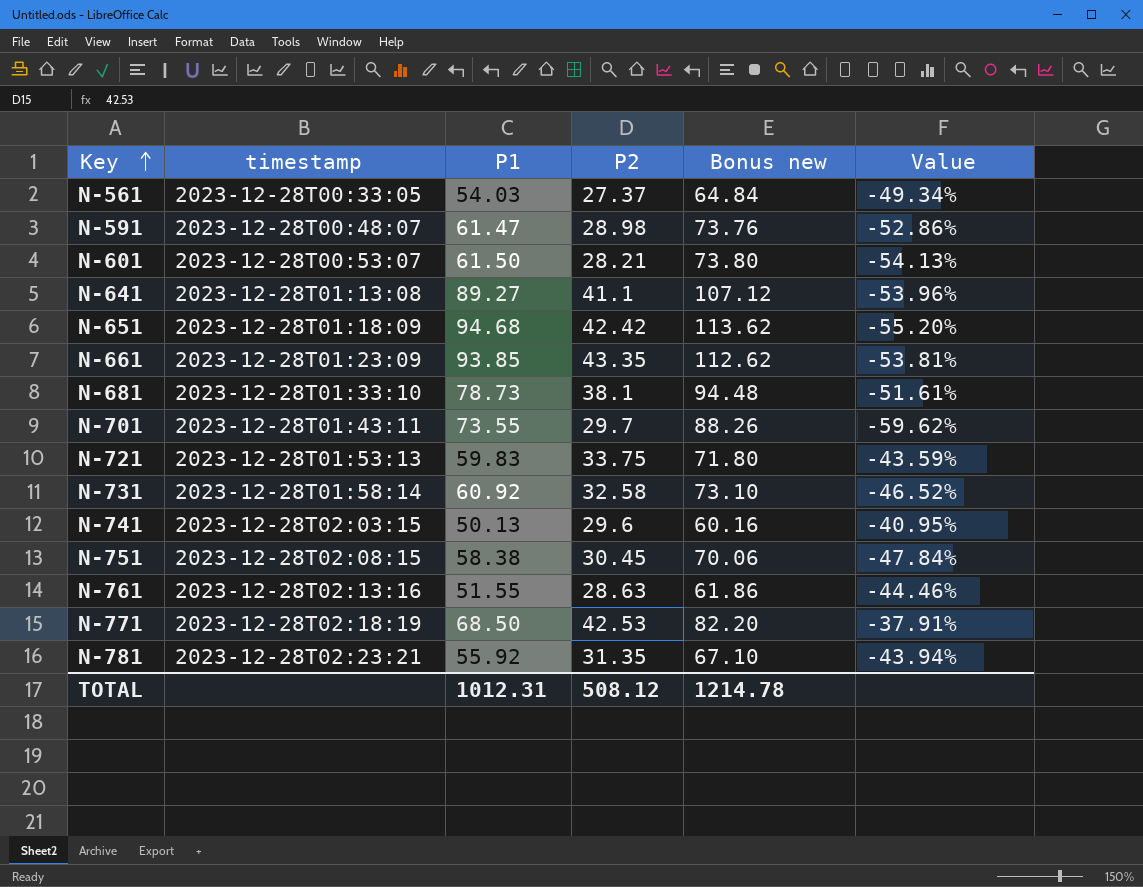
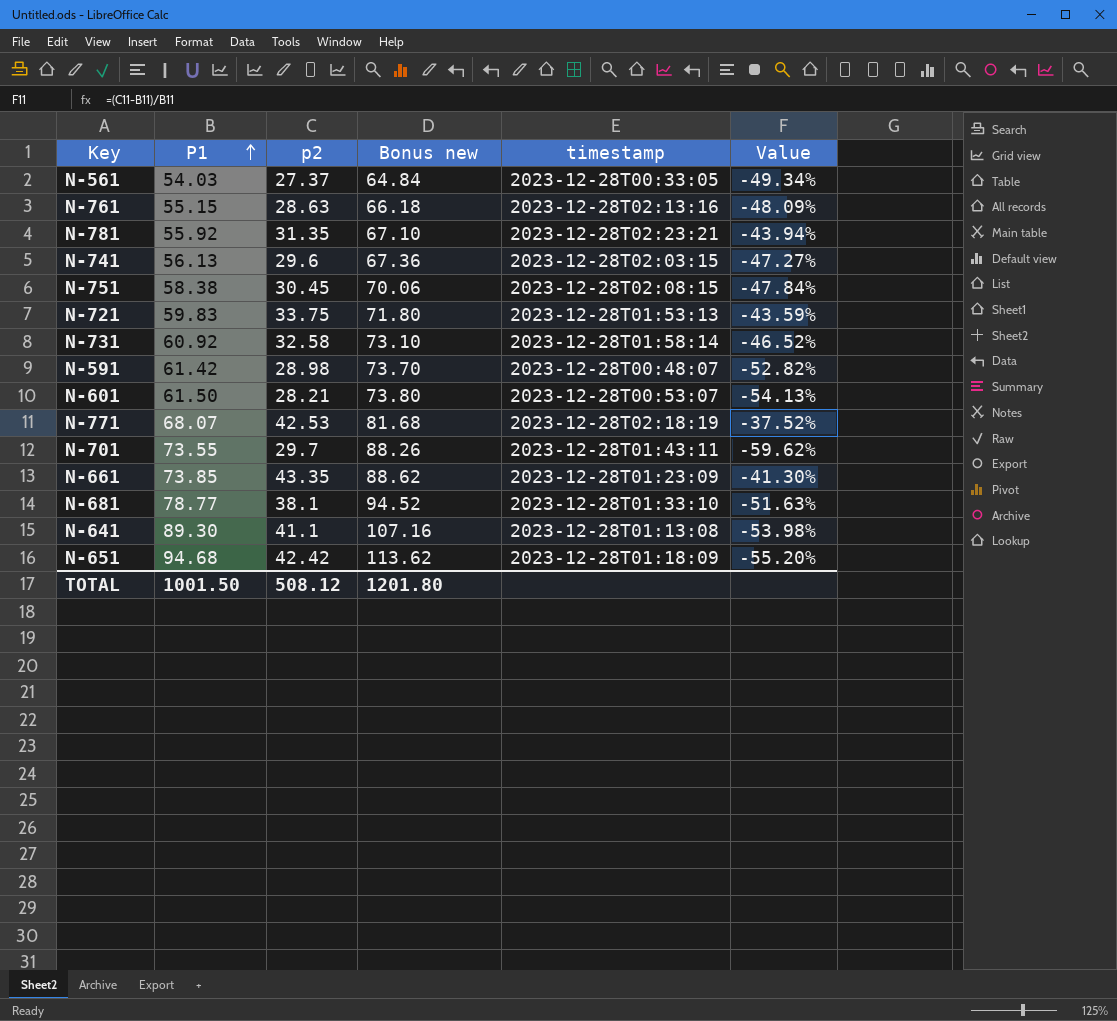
row order: Key ascending -> P1 ascending
column name: P2 -> p2
column timestamp | position: 2 -> 5
N-761 | P1: 51.55 -> 55.15
N-761 | Bonus new: 61.86 -> 66.18
N-761 | Value: -44.46% -> -48.09%
N-741 | P1: 50.13 -> 56.13
N-741 | Bonus new: 60.16 -> 67.36
N-741 | Value: -40.95% -> -47.27%
N-591 | P1: 61.47 -> 61.42
N-591 | Bonus new: 73.76 -> 73.70
N-591 | Value: -52.86% -> -52.82%
N-771 | P1: 68.50 -> 68.07
N-771 | Bonus new: 82.20 -> 81.68
N-771 | Value: -37.91% -> -37.52%
N-661 | P1: 93.85 -> 73.85
N-661 | Bonus new: 112.62 -> 88.62
N-661 | Value: -53.81% -> -41.30%
N-681 | P1: 78.73 -> 78.77
N-681 | Bonus new: 94.48 -> 94.52
N-681 | Value: -51.61% -> -51.63%
N-641 | P1: 89.27 -> 89.30
N-641 | Bonus new: 107.12 -> 107.16
N-641 | Value: -53.96% -> -53.98%
TOTAL | P1: 1012.31 -> 1001.50
TOTAL | Bonus new: 1214.78 -> 1201.80

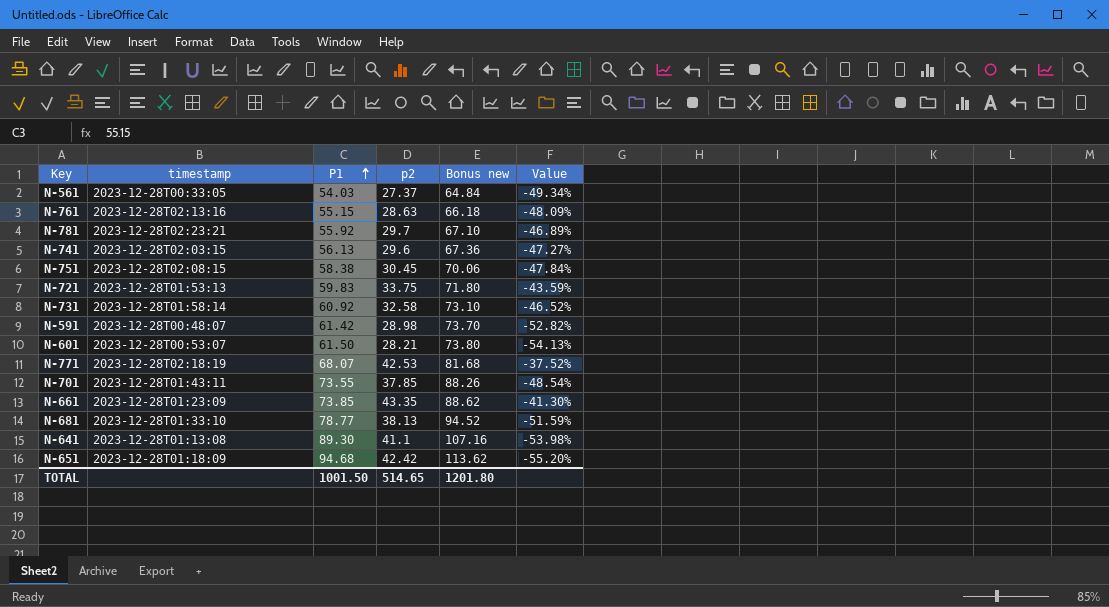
column timestamp | position: 5 -> 2
N-781 | p2: 31.35 -> 29.7
N-781 | Value: -43.94% -> -46.89%
N-701 | p2: 29.7 -> 37.85
N-701 | Value: -59.62% -> -48.54%
N-681 | p2: 38.1 -> 38.13
N-681 | Value: -51.63% -> -51.59%
TOTAL | p2: 508.12 -> 514.65

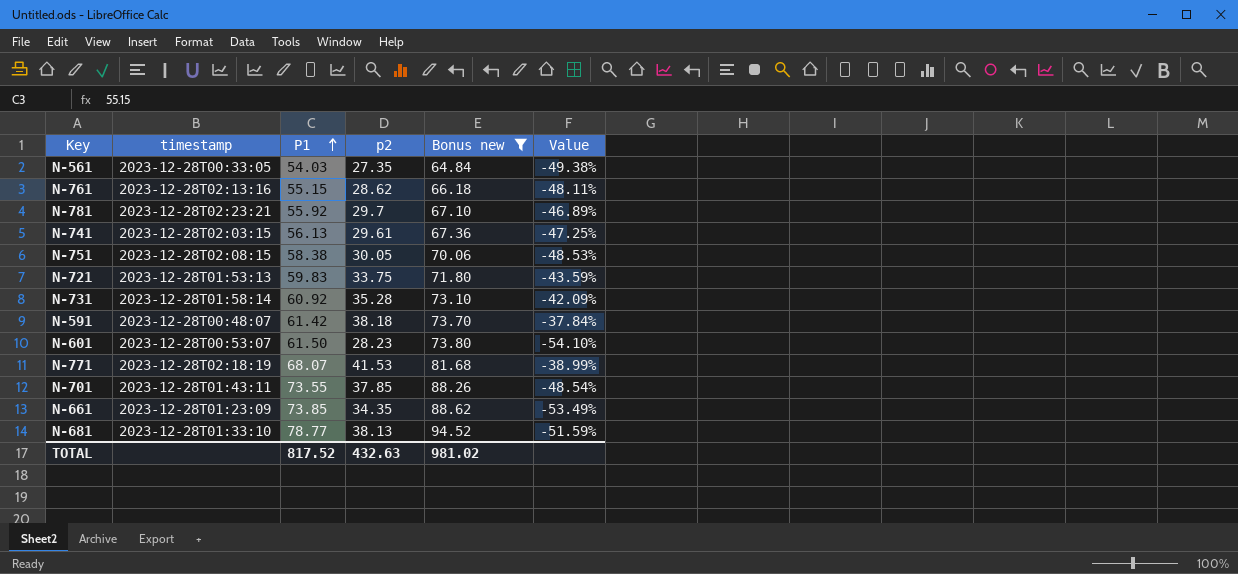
filter: none -> Bonus new <= 94.52
N-561 | p2: 27.37 -> 27.35
N-561 | Value: -49.34% -> -49.38%
N-761 | p2: 28.63 -> 28.62
N-761 | Value: -48.09% -> -48.11%
N-741 | p2: 29.6 -> 29.61
N-741 | Value: -47.27% -> -47.25%
N-751 | p2: 30.45 -> 30.05
N-751 | Value: -47.84% -> -48.53%
N-731 | p2: 32.58 -> 35.28
N-731 | Value: -46.52% -> -42.09%
N-591 | p2: 28.98 -> 38.18
N-591 | Value: -52.82% -> -37.84%
N-601 | p2: 28.21 -> 28.23
N-601 | Value: -54.13% -> -54.10%
N-771 | p2: 42.53 -> 41.53
N-771 | Value: -37.52% -> -38.99%
N-661 | p2: 43.35 -> 34.35
N-661 | Value: -41.30% -> -53.49%
TOTAL | P1: 1001.50 -> 817.52
TOTAL | p2: 514.65 -> 432.63
TOTAL | Bonus new: 1201.80 -> 981.02

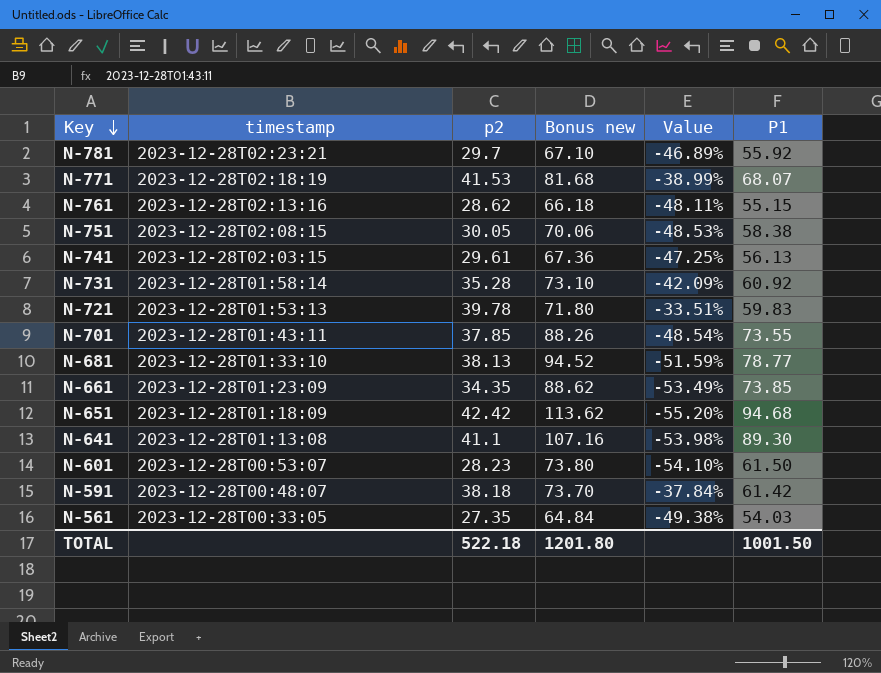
filter: Bonus new <= 94.52 -> none
row order: P1 ascending -> Key descending
column P1 | position: 3 -> 6
N-721 | p2: 33.75 -> 39.78
N-721 | Value: -43.59% -> -33.51%
TOTAL | p2: 432.63 -> 522.18
TOTAL | Bonus new: 981.02 -> 1201.80
TOTAL | P1: 817.52 -> 1001.50

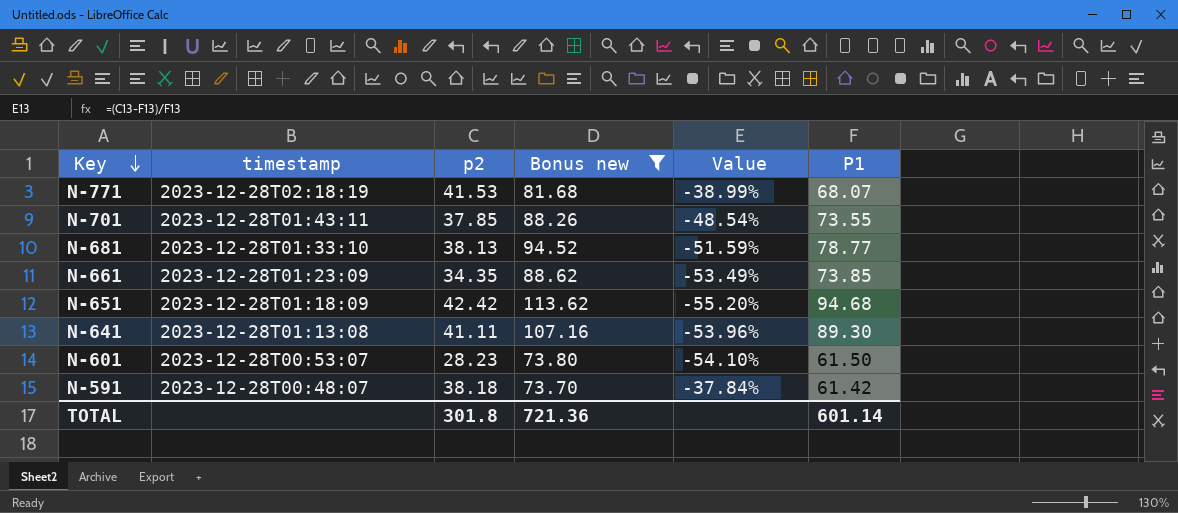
filter: none -> Bonus new >= 73.70
N-641 | p2: 41.1 -> 41.11
N-641 | Value: -53.98% -> -53.96%
TOTAL | p2: 522.18 -> 301.8
TOTAL | Bonus new: 1201.80 -> 721.36
TOTAL | P1: 1001.50 -> 601.14

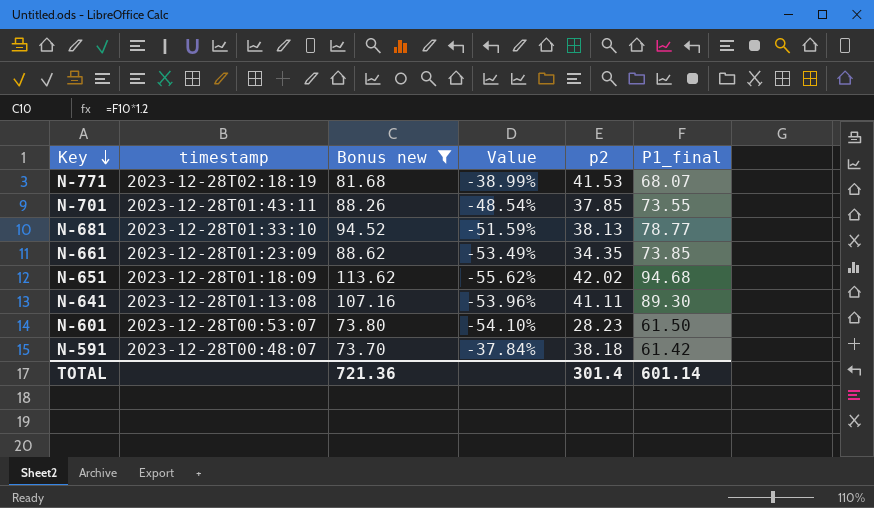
column p2 | position: 3 -> 5
column name: P1 -> P1_final
N-651 | Value: -55.20% -> -55.62%
N-651 | p2: 42.42 -> 42.02
TOTAL | p2: 301.8 -> 301.4

